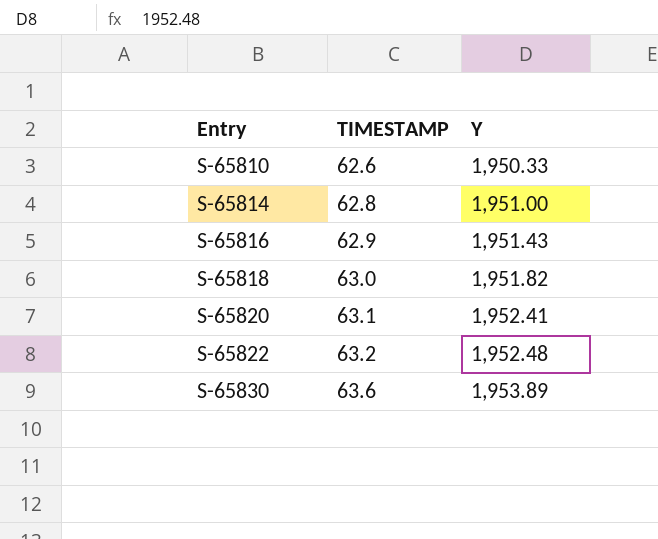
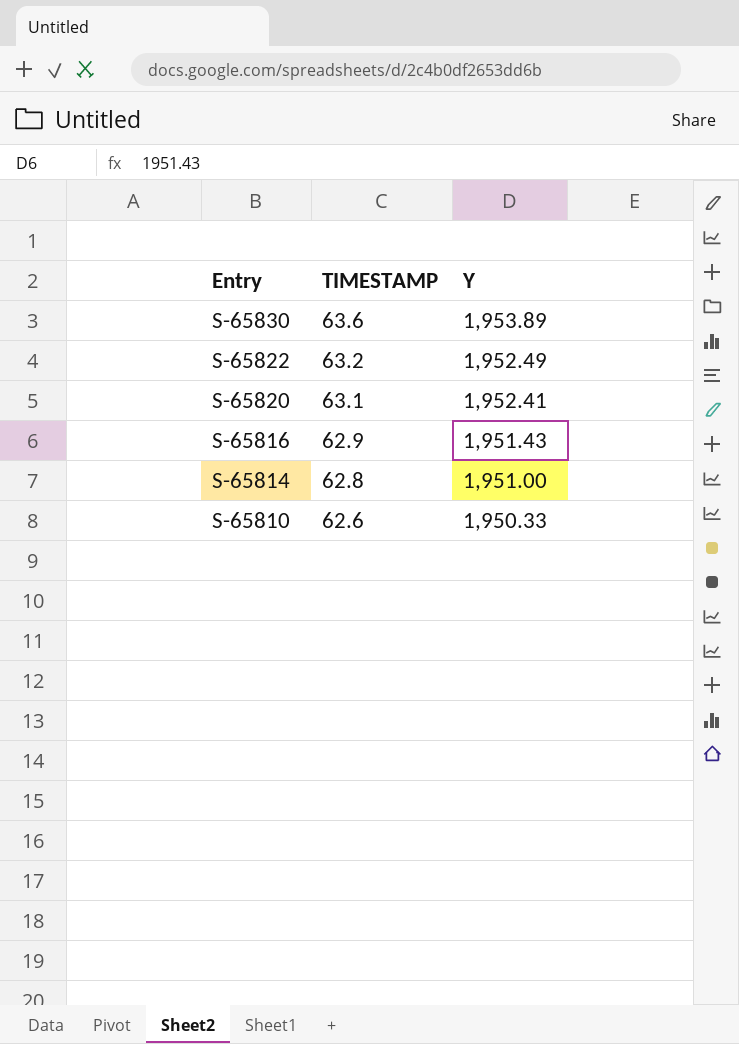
row order: Entry ascending -> Entry descending
row S-65818: 63.0 | 1,951.82 -> none
S-65822 | Y: 1,952.48 -> 1,952.49

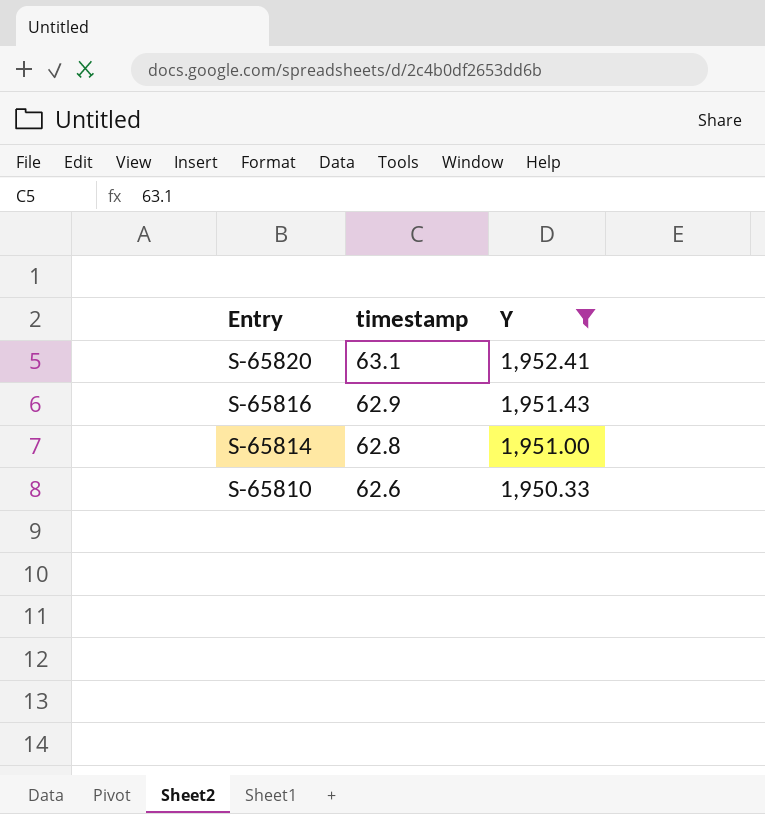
filter: none -> Y <= 1,952.41
column name: TIMESTAMP -> timestamp

